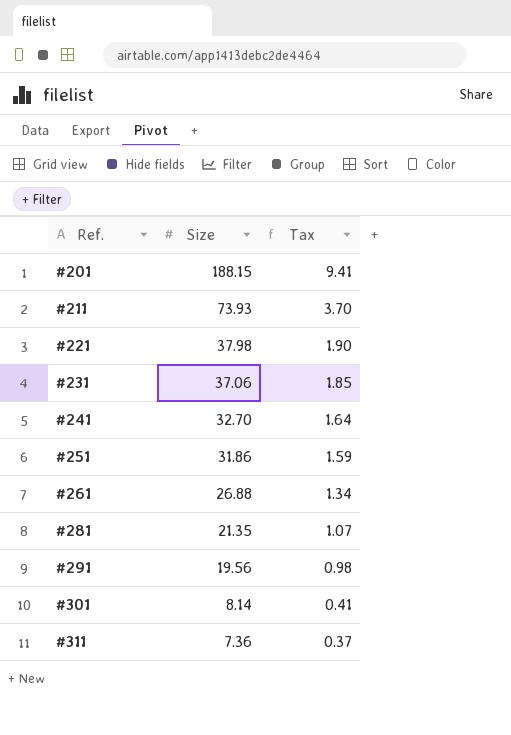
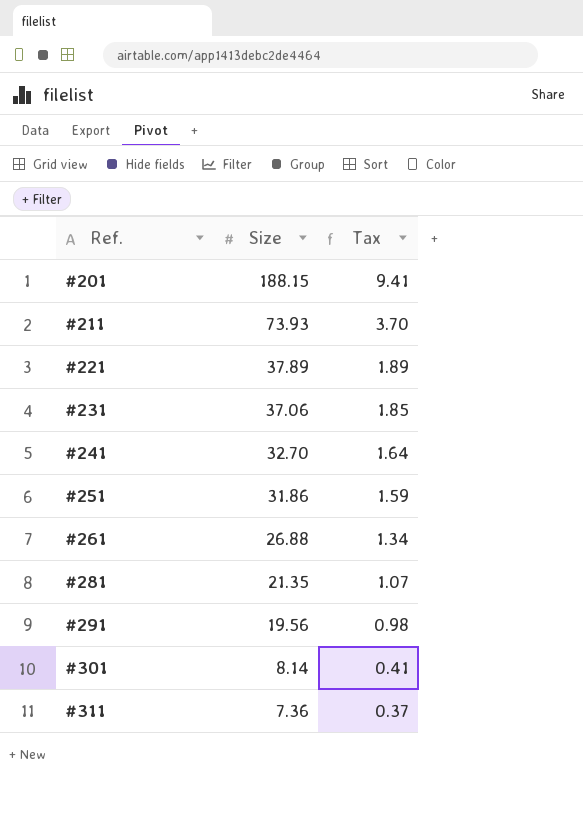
#221 | Size: 37.98 -> 37.89
#221 | Tax: 1.90 -> 1.89

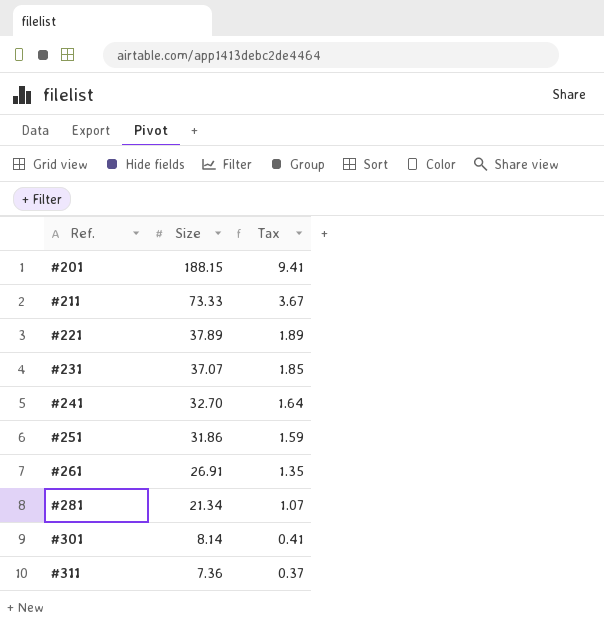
row #291: 19.56 | 0.98 -> none
#211 | Size: 73.93 -> 73.33
#211 | Tax: 3.70 -> 3.67
#231 | Size: 37.06 -> 37.07
#261 | Size: 26.88 -> 26.91
#261 | Tax: 1.34 -> 1.35
#281 | Size: 21.35 -> 21.34

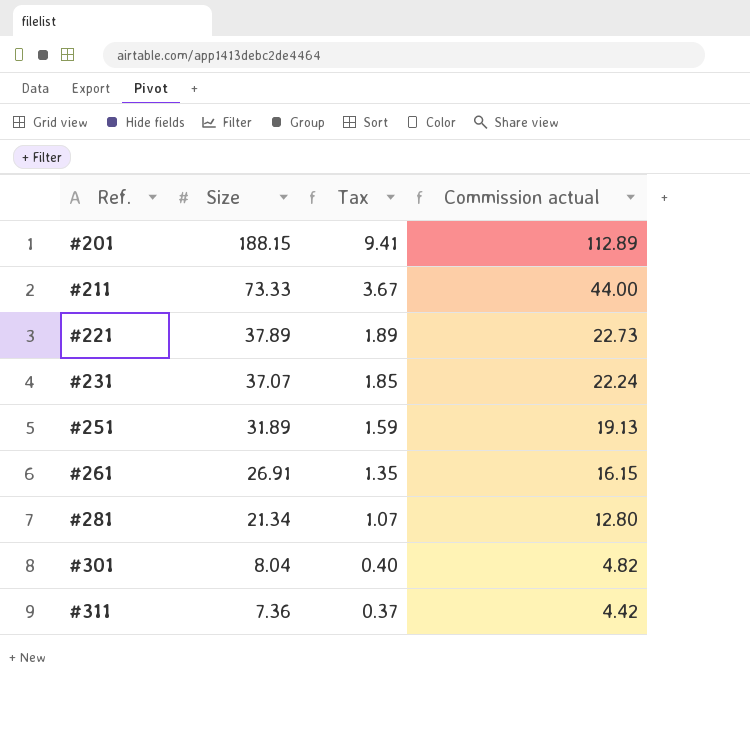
column Commission actual | formula: none -> [Size] * 0.6
row #241: 32.70 | 1.64 -> none
#251 | Size: 31.86 -> 31.89
#301 | Size: 8.14 -> 8.04
#301 | Tax: 0.41 -> 0.40

